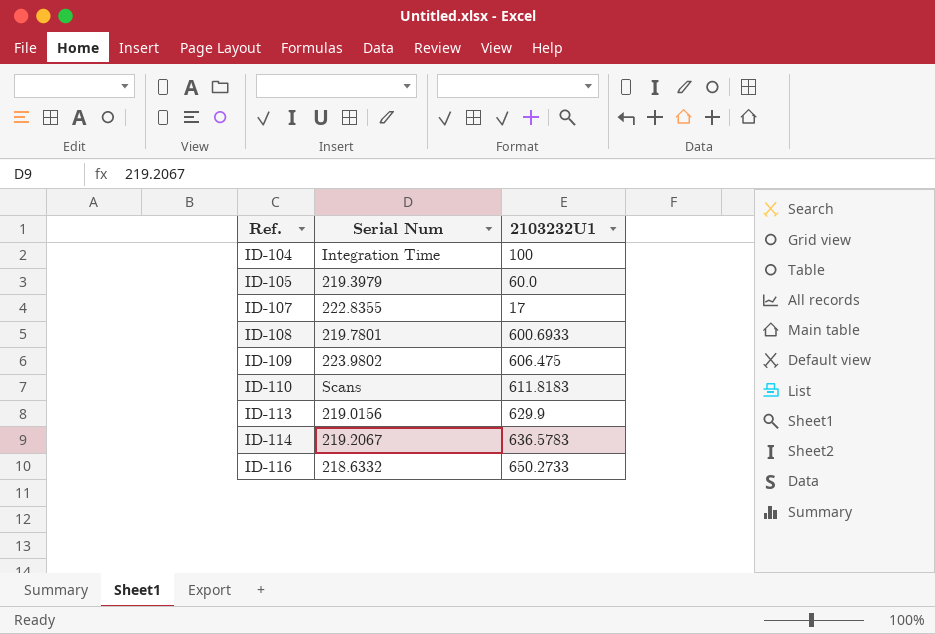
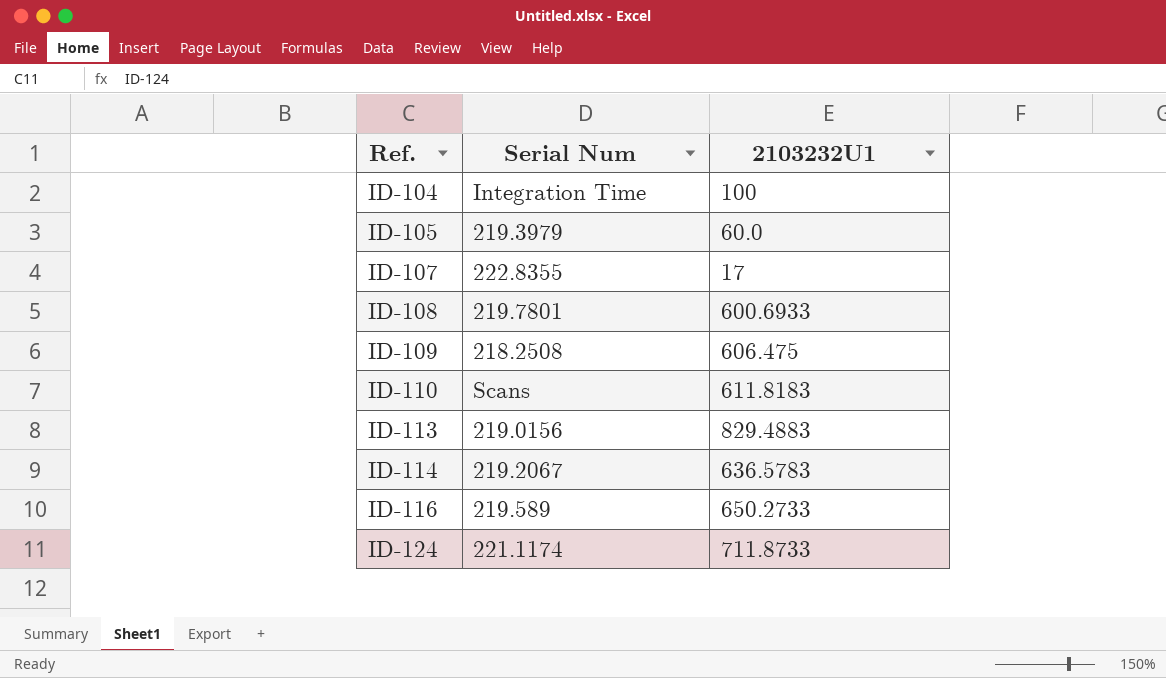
ID-109 | Serial Num: 223.9802 -> 218.2508
ID-113 | 2103232U1: 629.9 -> 829.4883
ID-116 | Serial Num: 218.6332 -> 219.589
row ID-124: none -> 221.1174 | 711.8733

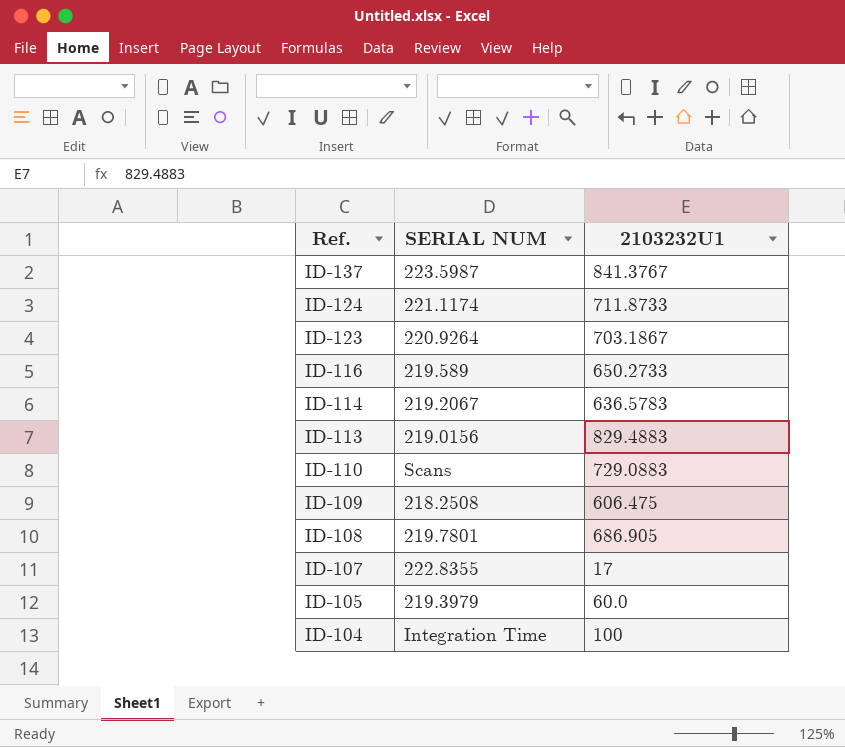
row order: Ref. ascending -> Ref. descending
column name: Serial Num -> SERIAL NUM
row ID-137: none -> 223.5987 | 841.3767
row ID-123: none -> 220.9264 | 703.1867
ID-110 | 2103232U1: 611.8183 -> 729.0883
ID-108 | 2103232U1: 600.6933 -> 686.905

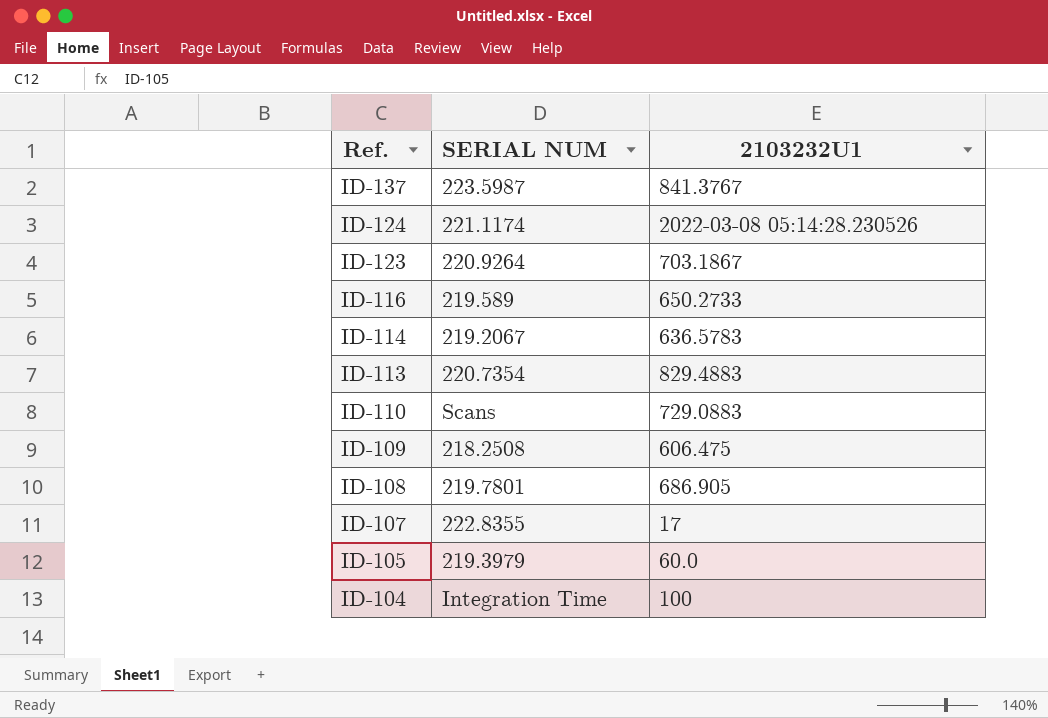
ID-124 | 2103232U1: 711.8733 -> 2022-03-08 05:14:28.230526
ID-113 | SERIAL NUM: 219.0156 -> 220.7354

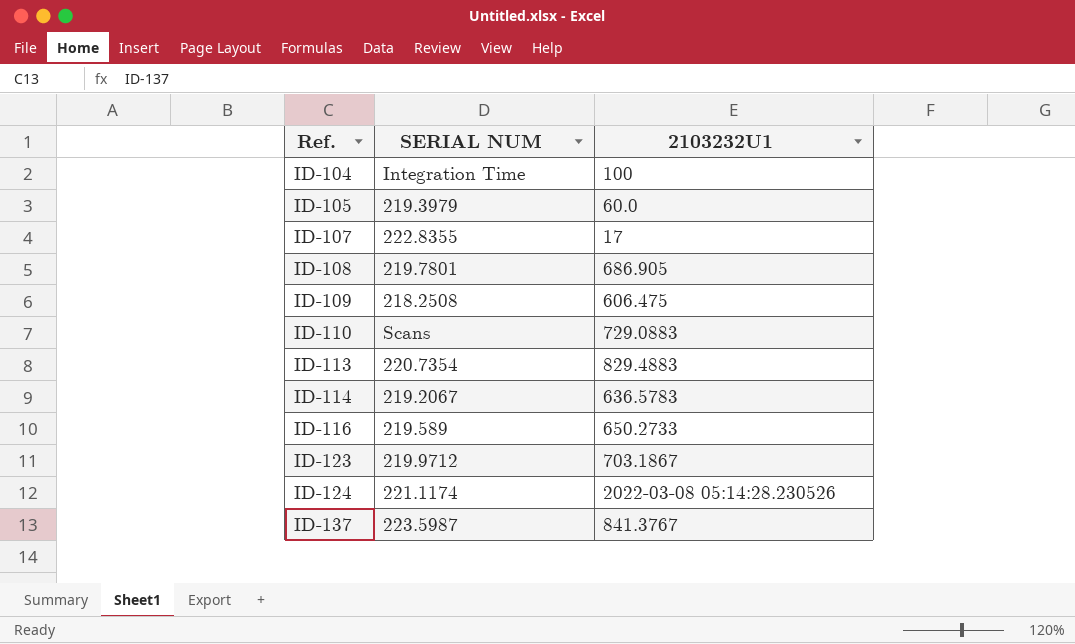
row order: Ref. descending -> Ref. ascending
ID-123 | SERIAL NUM: 220.9264 -> 219.9712

